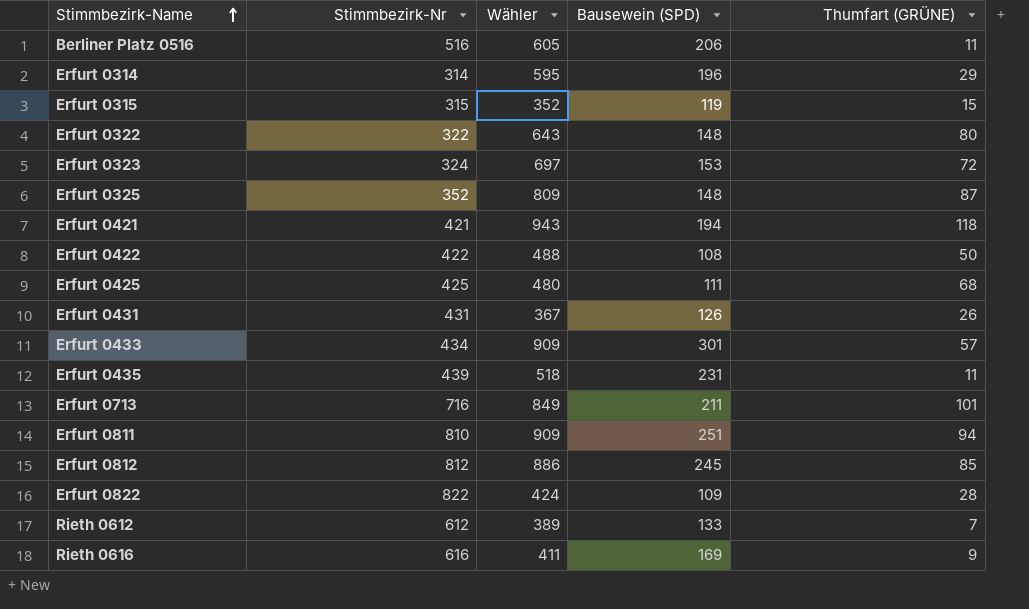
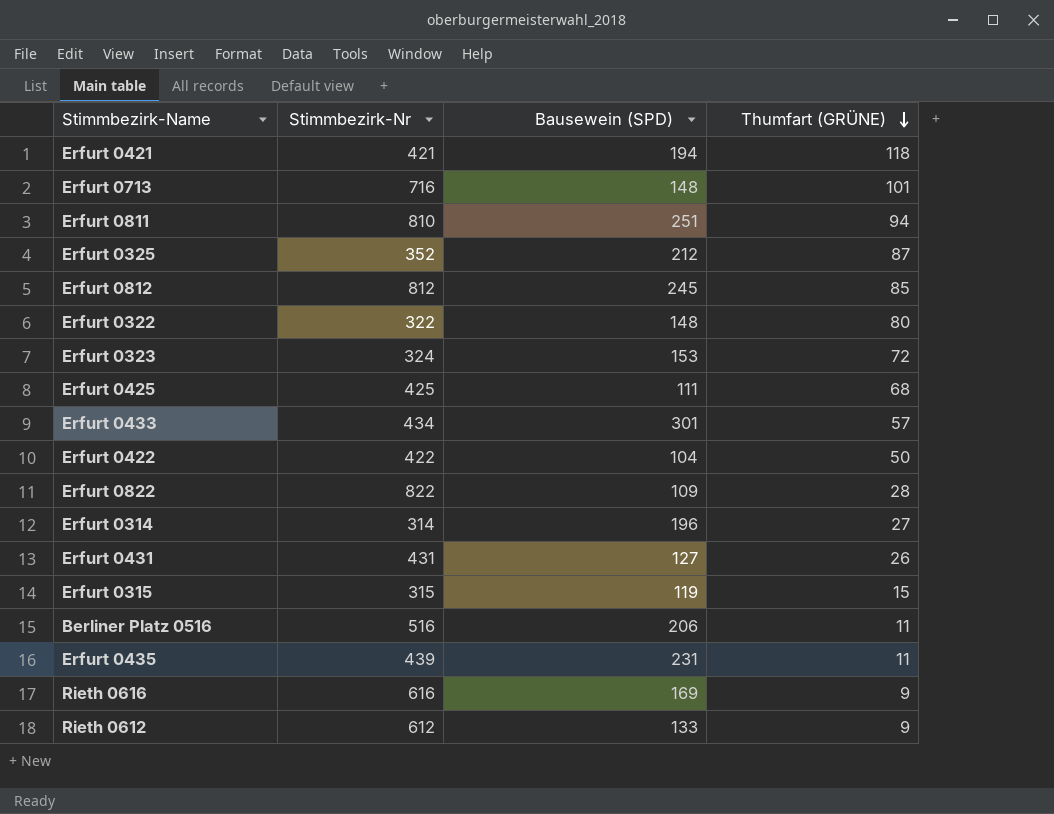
row order: Stimmbezirk-Name ascending -> Thumfart (GRÜNE) descending
column Wähler | position: 3 -> none
Erfurt 0713 | Bausewein (SPD): 211 -> 148
Erfurt 0325 | Bausewein (SPD): 148 -> 212
Erfurt 0422 | Bausewein (SPD): 108 -> 104
Erfurt 0314 | Thumfart (GRÜNE): 29 -> 27
Erfurt 0431 | Bausewein (SPD): 126 -> 127
Rieth 0612 | Thumfart (GRÜNE): 7 -> 9

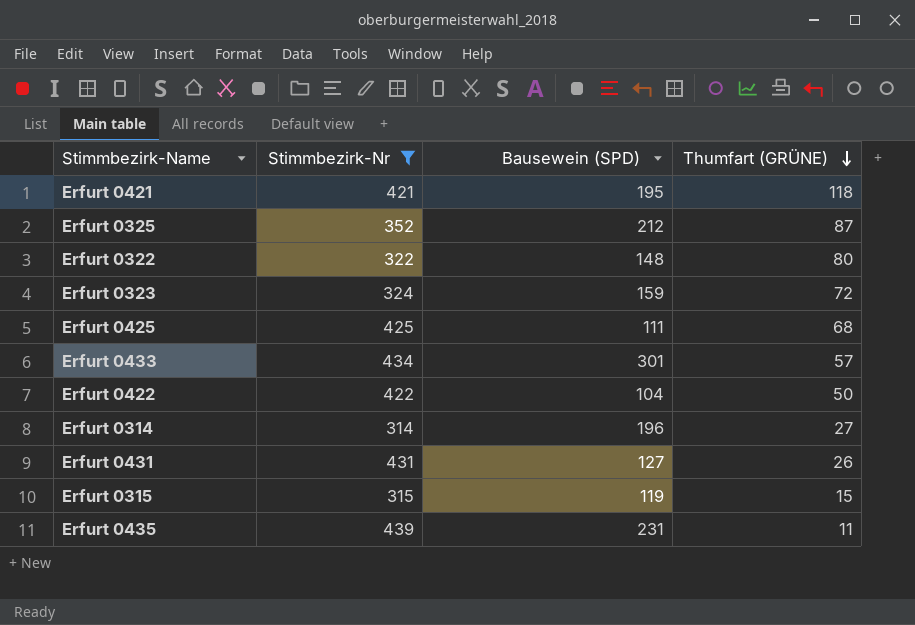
filter: none -> Stimmbezirk-Nr <= 439
Erfurt 0421 | Bausewein (SPD): 194 -> 195
Erfurt 0323 | Bausewein (SPD): 153 -> 159

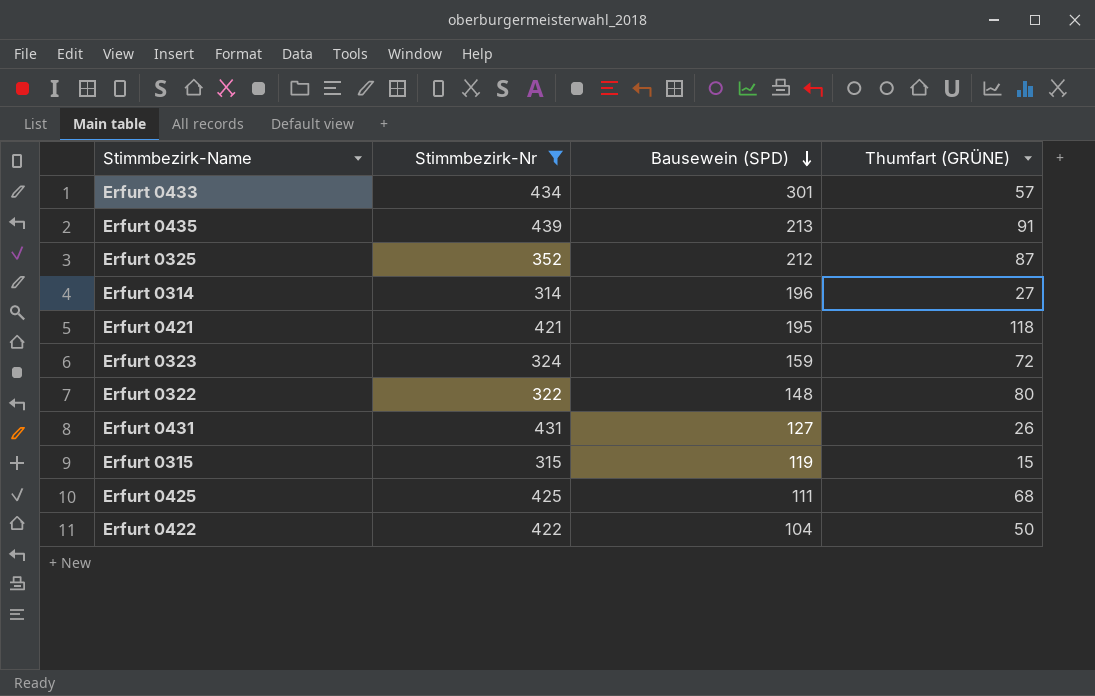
row order: Thumfart (GRÜNE) descending -> Bausewein (SPD) descending
Erfurt 0435 | Bausewein (SPD): 231 -> 213
Erfurt 0435 | Thumfart (GRÜNE): 11 -> 91

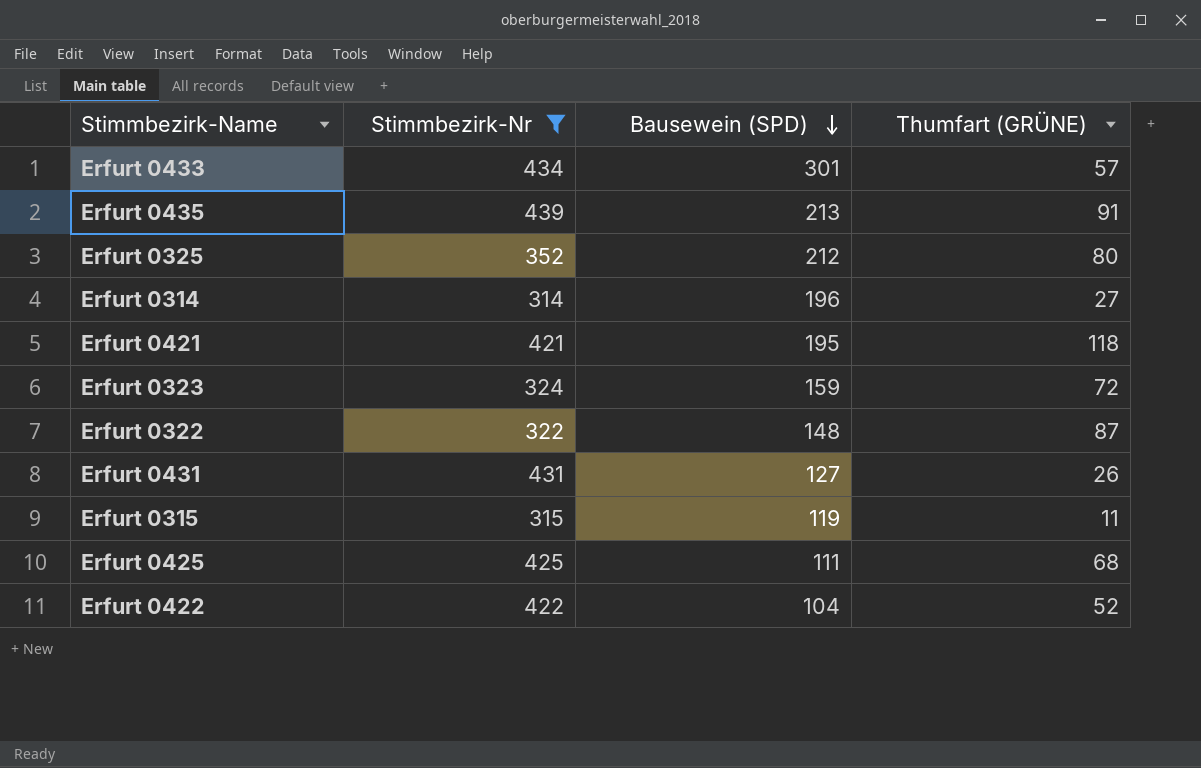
Erfurt 0325 | Thumfart (GRÜNE): 87 -> 80
Erfurt 0322 | Thumfart (GRÜNE): 80 -> 87
Erfurt 0315 | Thumfart (GRÜNE): 15 -> 11
Erfurt 0422 | Thumfart (GRÜNE): 50 -> 52

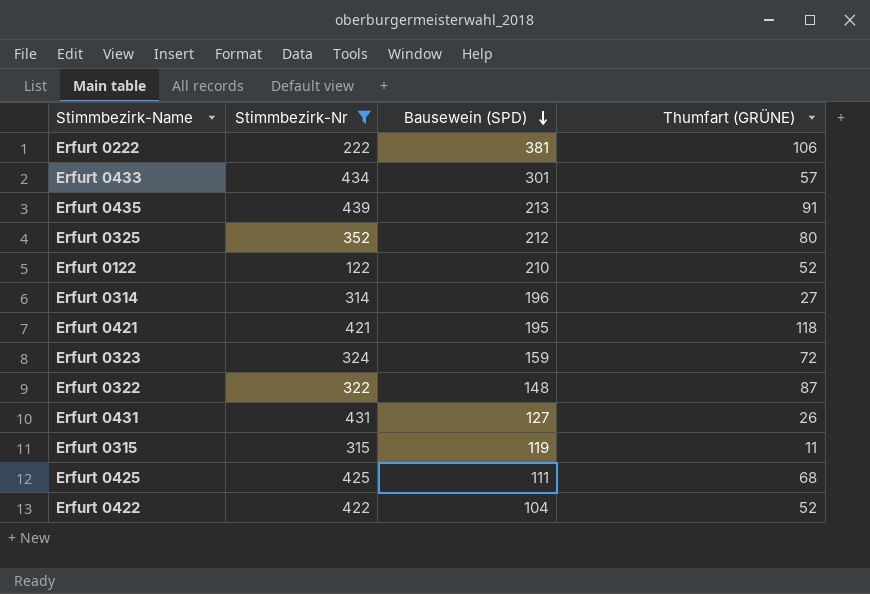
row Erfurt 0222: none -> 222 | 381 | 106
row Erfurt 0122: none -> 122 | 210 | 52

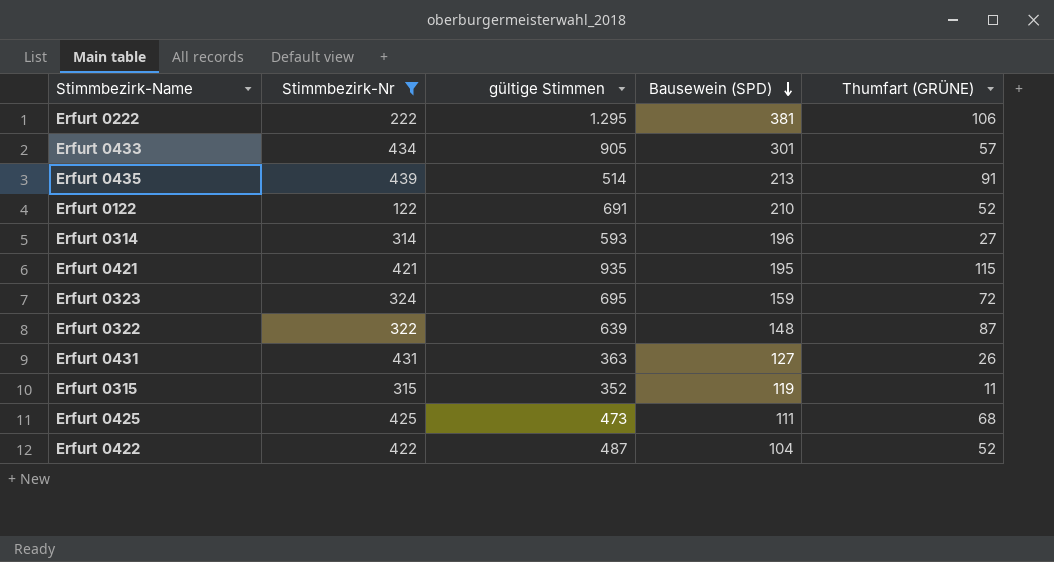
column gültige Stimmen | position: none -> 3
row Erfurt 0325: 352 | 212 | 80 -> none
Erfurt 0421 | Thumfart (GRÜNE): 118 -> 115

